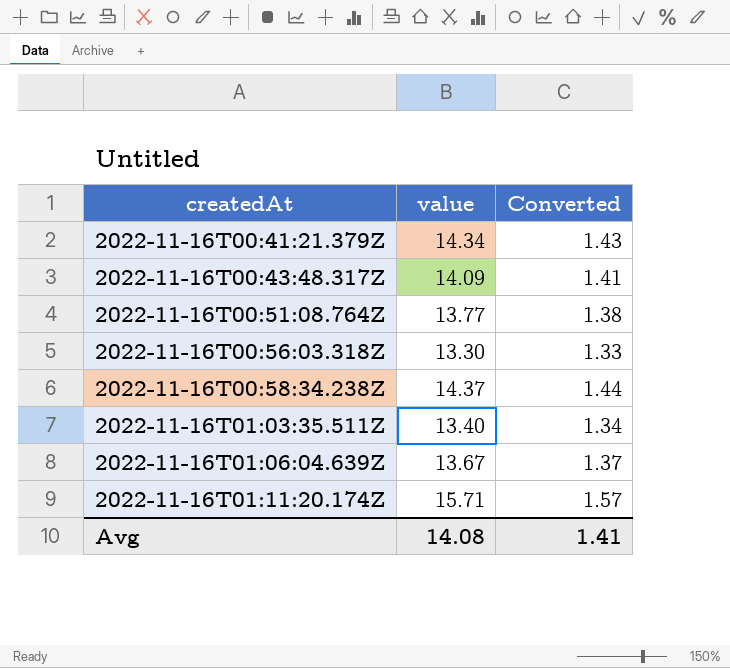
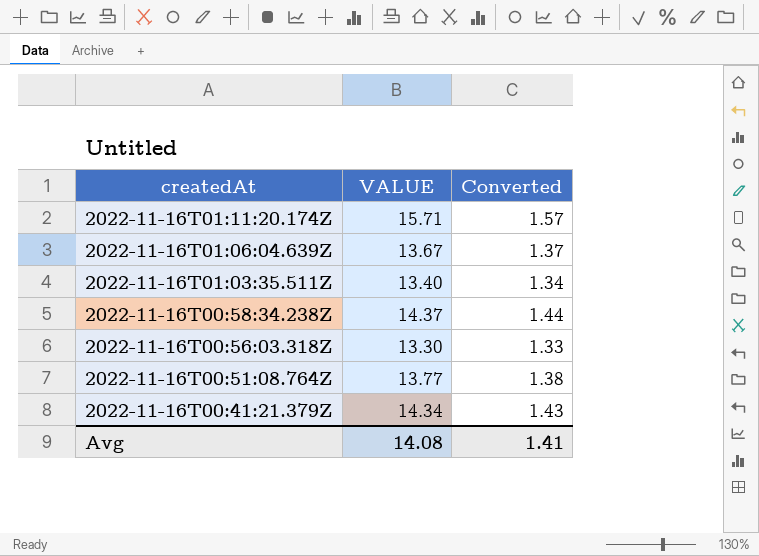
row order: createdAt ascending -> createdAt descending
column name: value -> VALUE
row 2022-11-16T00:43:48.317Z: 14.09 | 1.41 -> none

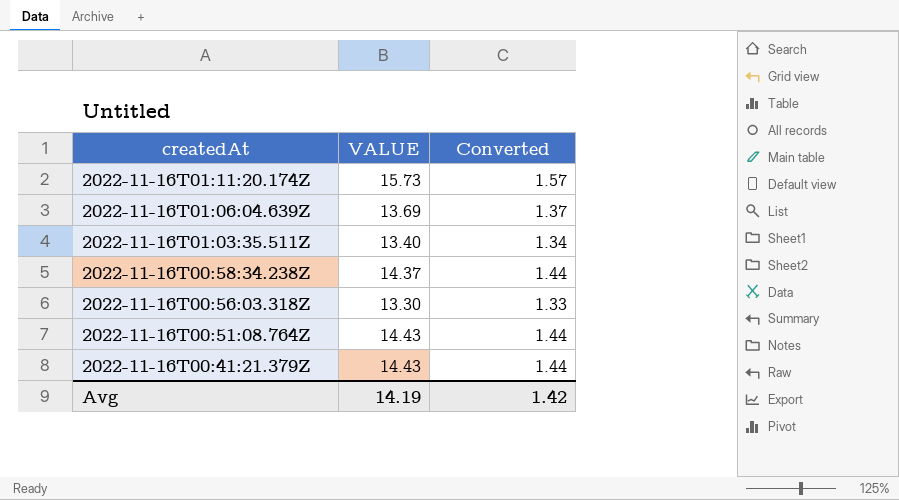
2022-11-16T01:11:20.174Z | VALUE: 15.71 -> 15.73
2022-11-16T01:06:04.639Z | VALUE: 13.67 -> 13.69
2022-11-16T00:51:08.764Z | VALUE: 13.77 -> 14.43
2022-11-16T00:51:08.764Z | Converted: 1.38 -> 1.44
2022-11-16T00:41:21.379Z | VALUE: 14.34 -> 14.43
2022-11-16T00:41:21.379Z | Converted: 1.43 -> 1.44
Avg | VALUE: 14.08 -> 14.19
Avg | Converted: 1.41 -> 1.42

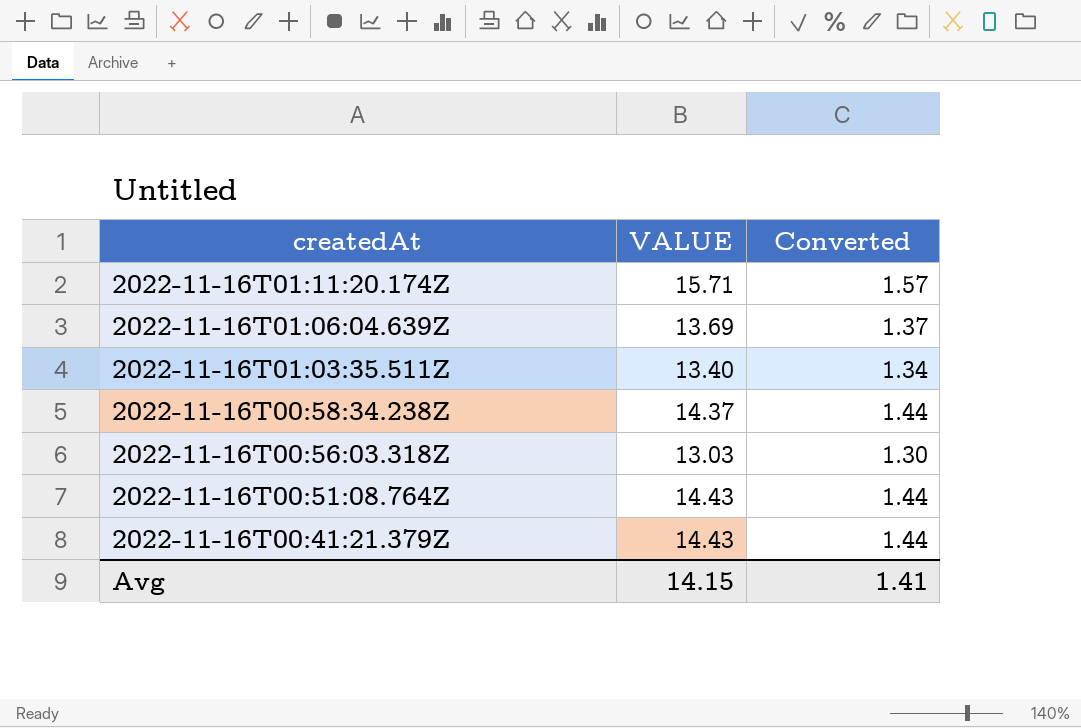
2022-11-16T01:11:20.174Z | VALUE: 15.73 -> 15.71
2022-11-16T00:56:03.318Z | VALUE: 13.30 -> 13.03
2022-11-16T00:56:03.318Z | Converted: 1.33 -> 1.30
Avg | VALUE: 14.19 -> 14.15
Avg | Converted: 1.42 -> 1.41

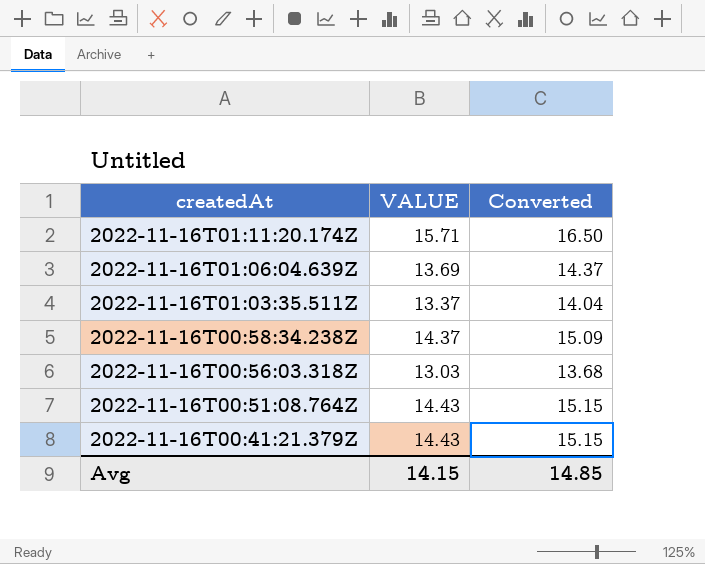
column Converted | formula: [VALUE] * 0.1 -> [VALUE] * 1.05
2022-11-16T01:03:35.511Z | VALUE: 13.40 -> 13.37
Avg | Converted: 1.41 -> 14.85

